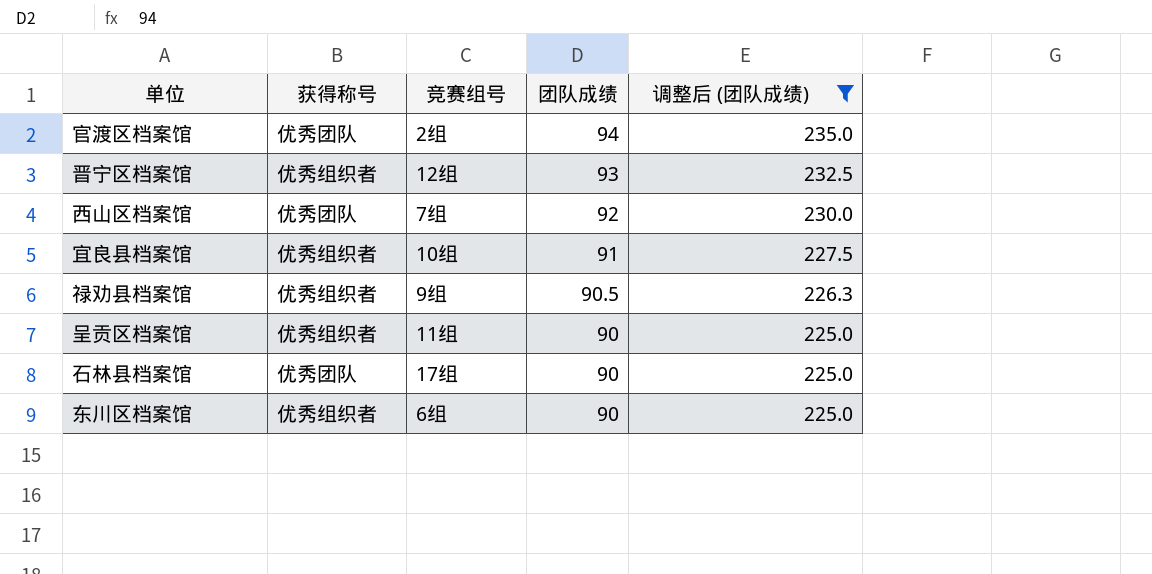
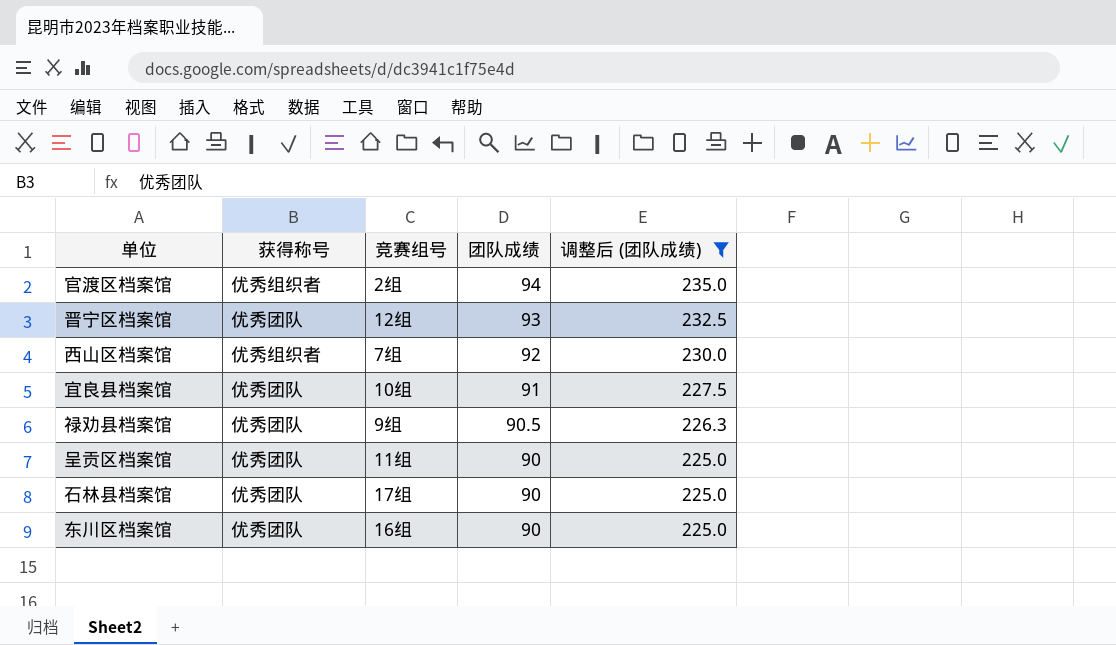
官渡区档案馆 | 获得称号: 优秀团队 -> 优秀组织者
晋宁区档案馆 | 获得称号: 优秀组织者 -> 优秀团队
西山区档案馆 | 获得称号: 优秀团队 -> 优秀组织者
宜良县档案馆 | 获得称号: 优秀组织者 -> 优秀团队
禄劝县档案馆 | 获得称号: 优秀组织者 -> 优秀团队
呈贡区档案馆 | 获得称号: 优秀组织者 -> 优秀团队
东川区档案馆 | 获得称号: 优秀组织者 -> 优秀团队
东川区档案馆 | 竞赛组号: 6组 -> 16组

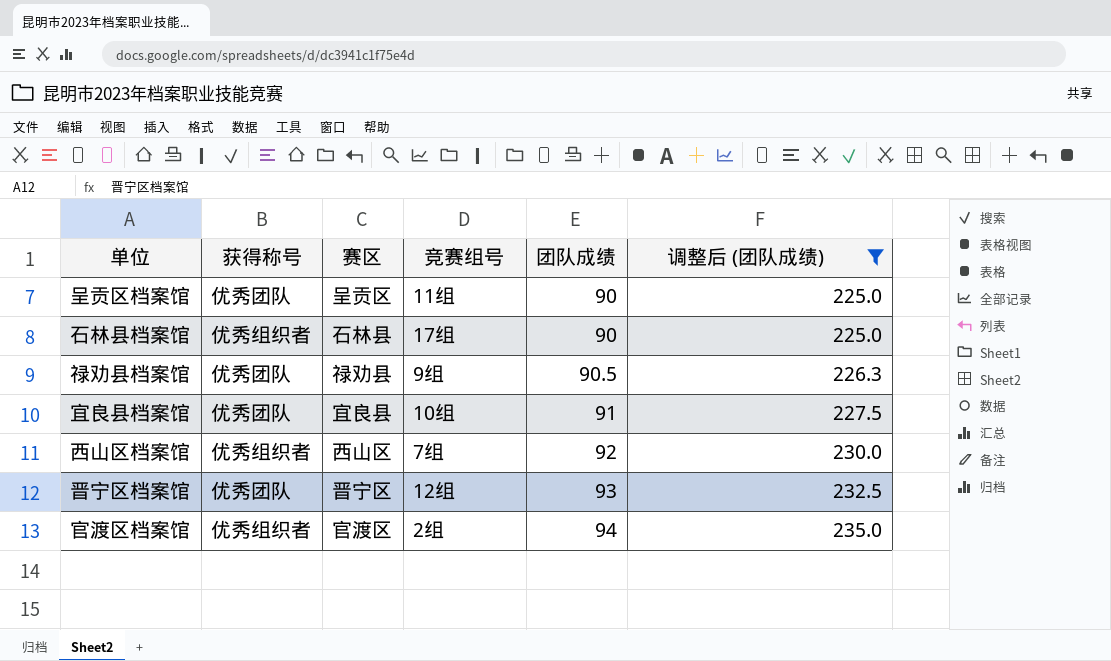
row order: 团队成绩 descending -> 团队成绩 ascending
column 赛区 | position: none -> 3
row 东川区档案馆: 优秀团队 | 16组 | 90 | 225.0 -> none
石林县档案馆 | 获得称号: 优秀团队 -> 优秀组织者

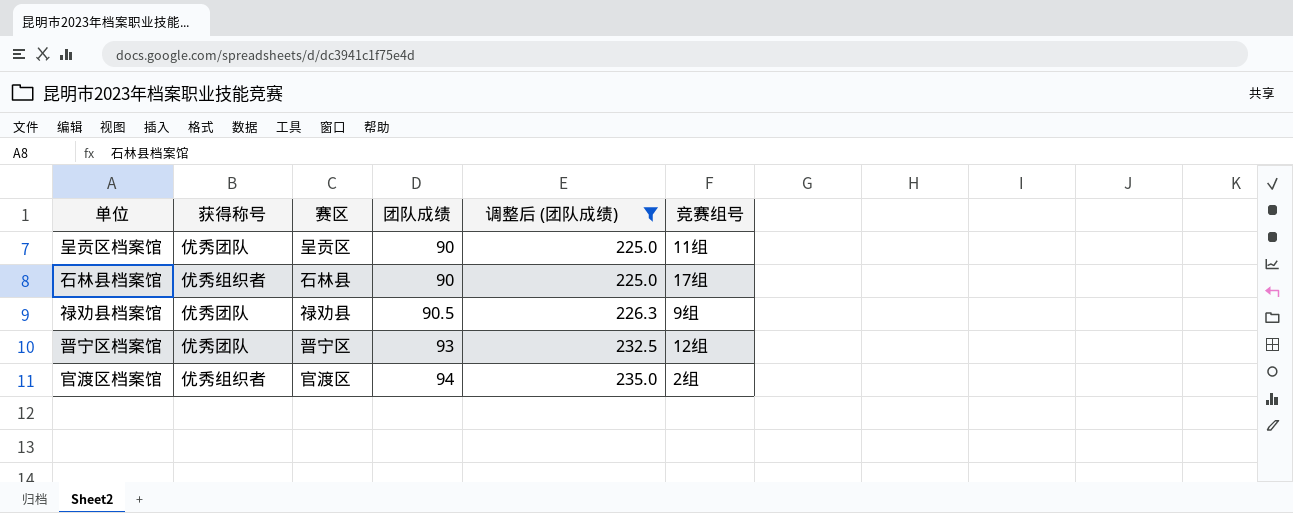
column 竞赛组号 | position: 4 -> 6
row 宜良县档案馆: 优秀团队 | 宜良县 | 10组 | 91 | 227.5 -> none
row 西山区档案馆: 优秀组织者 | 西山区 | 7组 | 92 | 230.0 -> none

